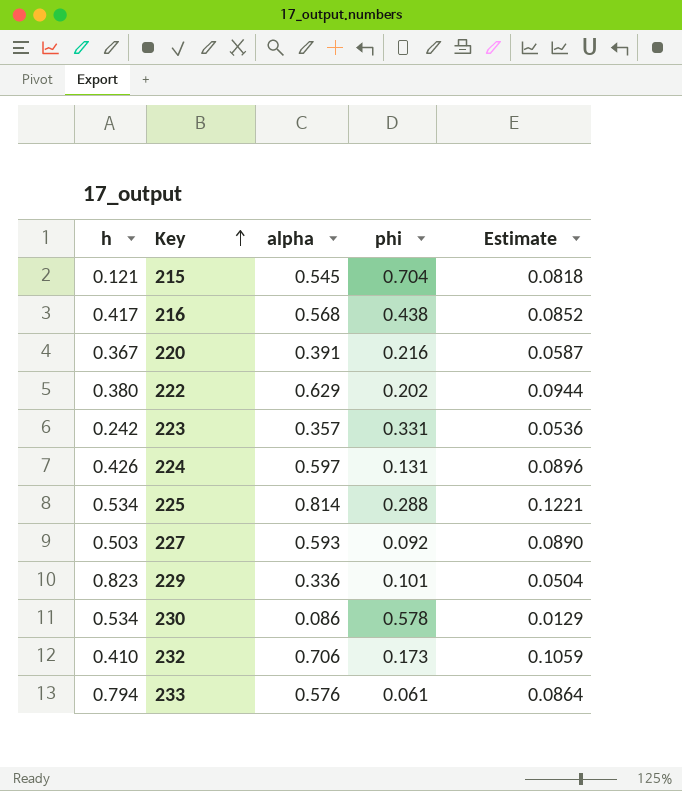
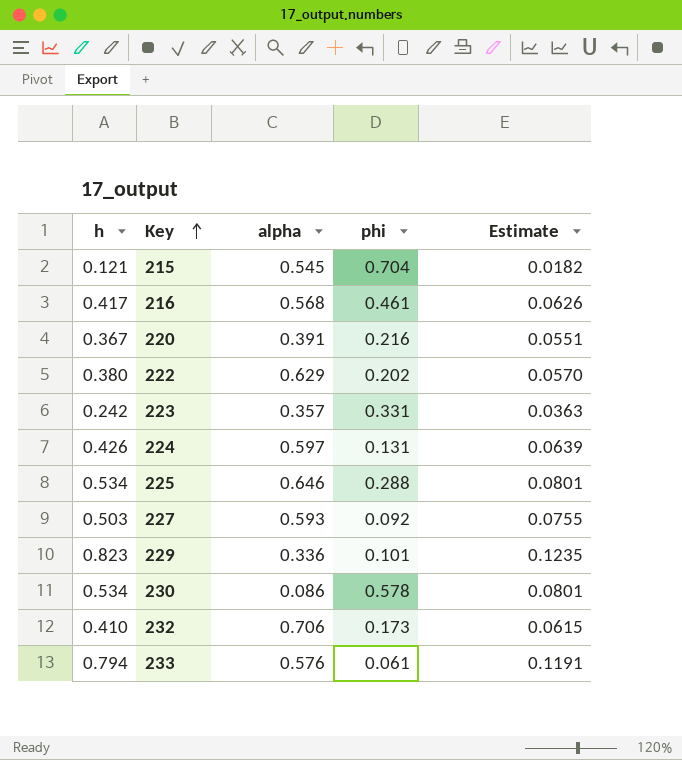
column Estimate | formula: [alpha] * 0.15 -> [h] * 0.15
216 | phi: 0.438 -> 0.461
225 | alpha: 0.814 -> 0.646

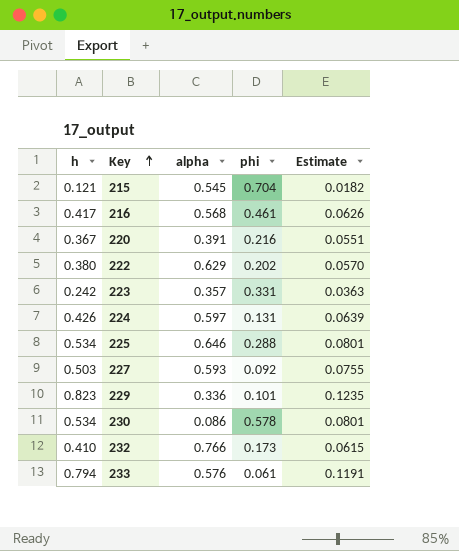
232 | alpha: 0.706 -> 0.766

